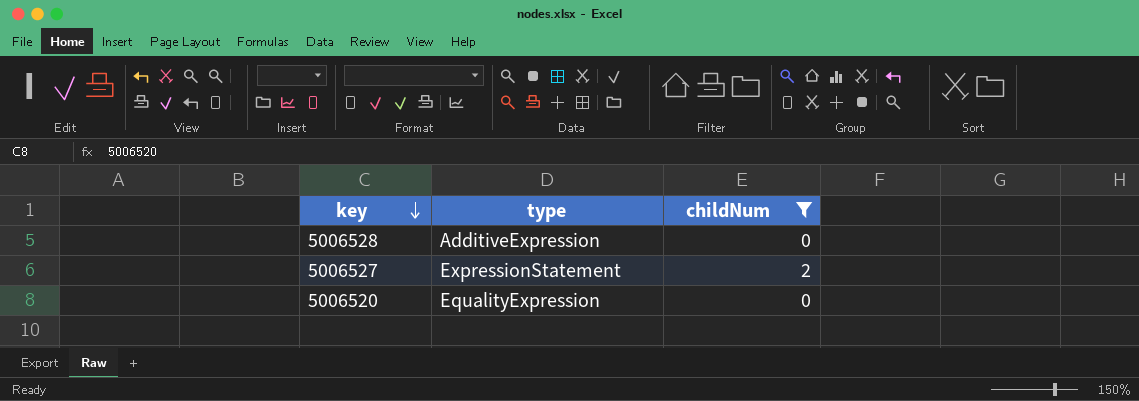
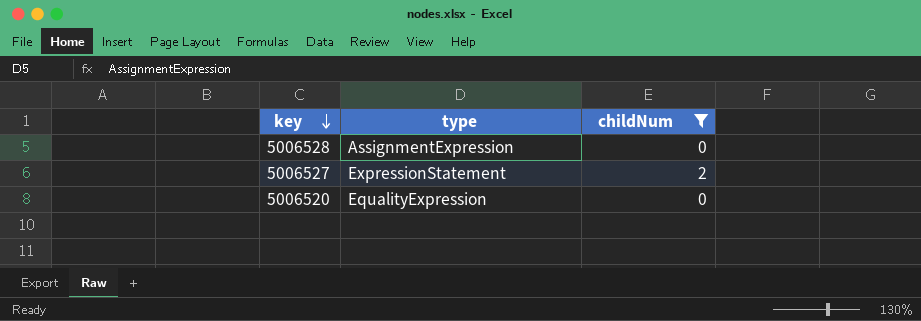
5006528 | type: AdditiveExpression -> AssignmentExpression

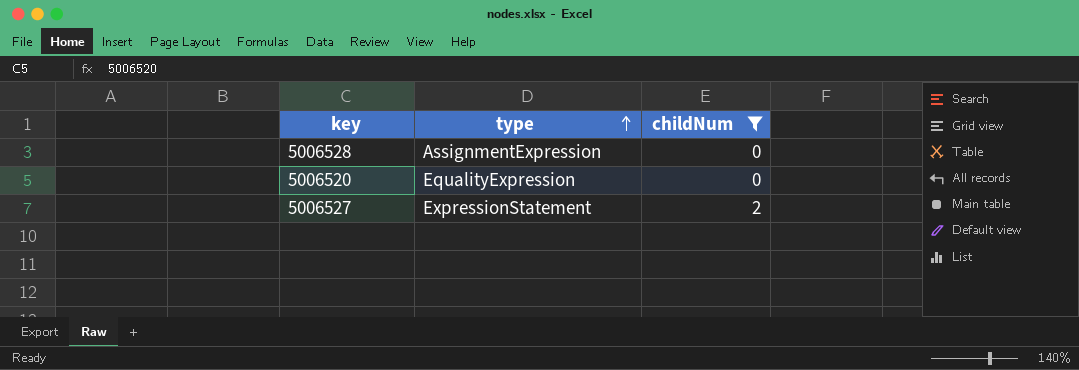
row order: key descending -> type ascending

